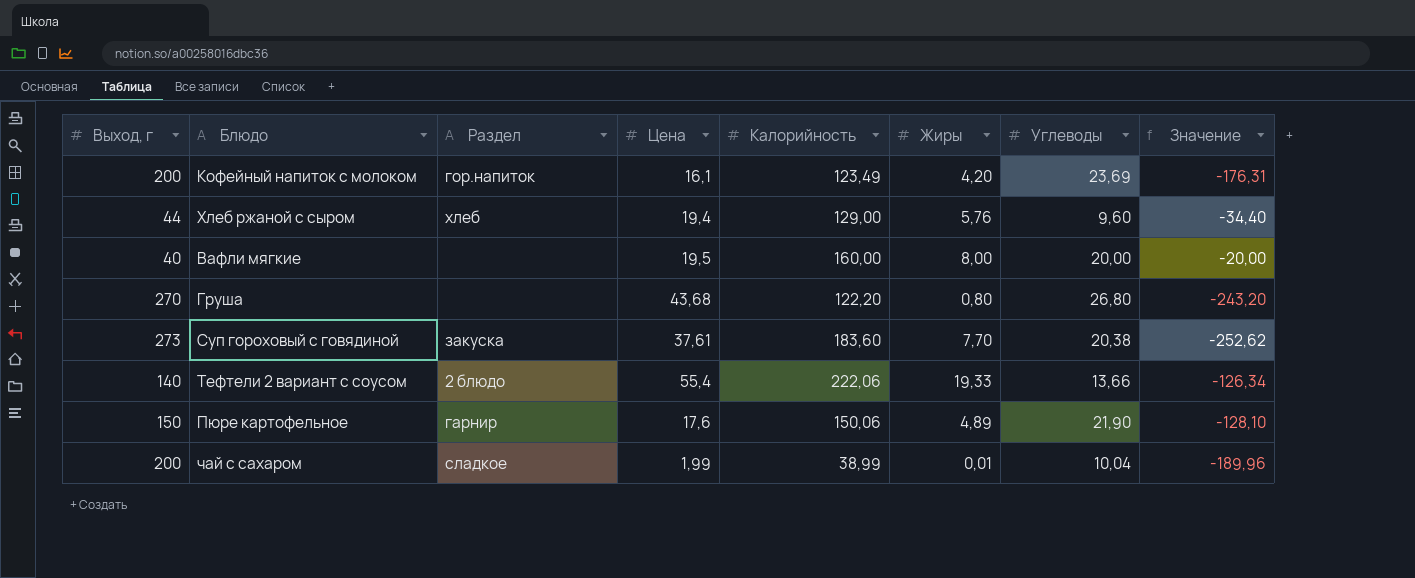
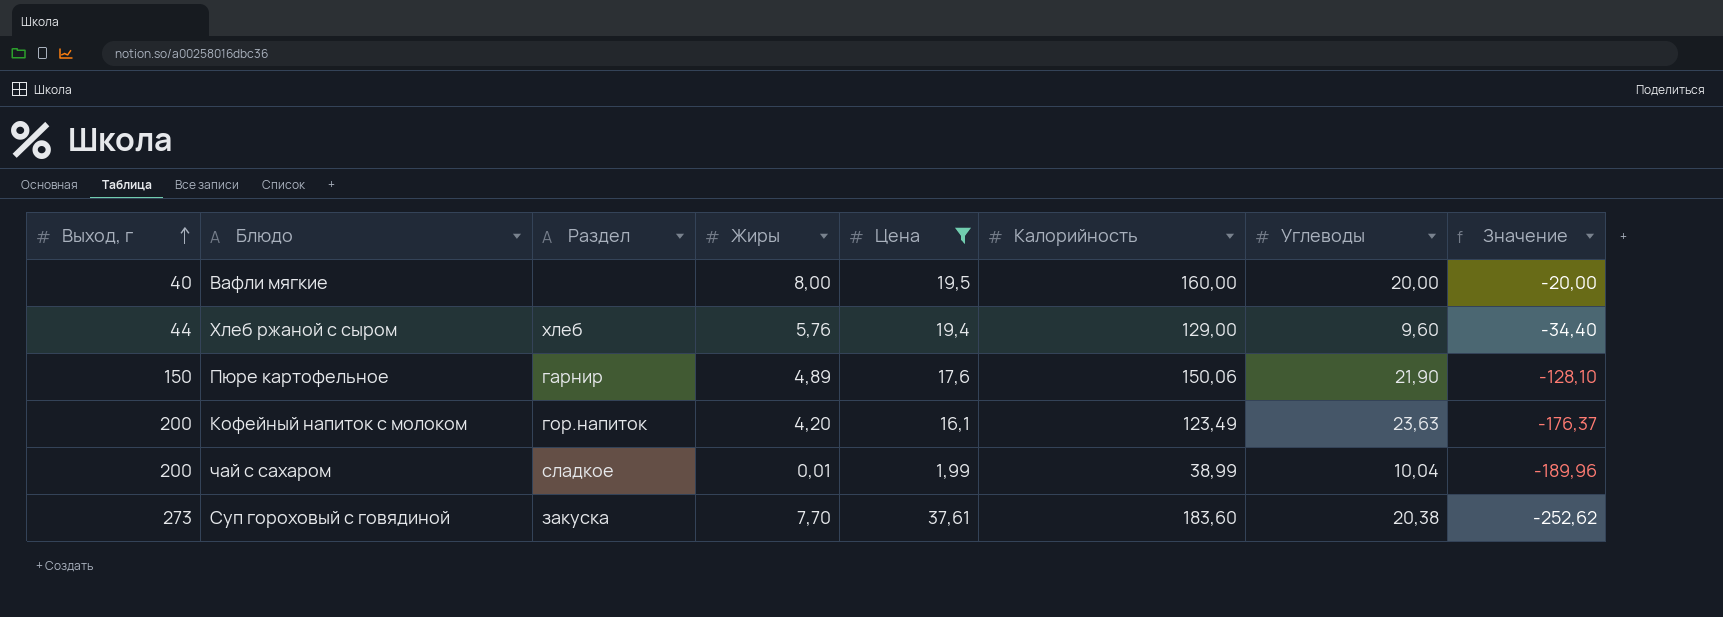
filter: none -> Цена <= 37,61
row order: none -> Выход, г ascending
column Жиры | position: 6 -> 4
Кофейный напиток с молоком | Углеводы: 23,69 -> 23,63
Кофейный напиток с молоком | Значение: -176,31 -> -176,37

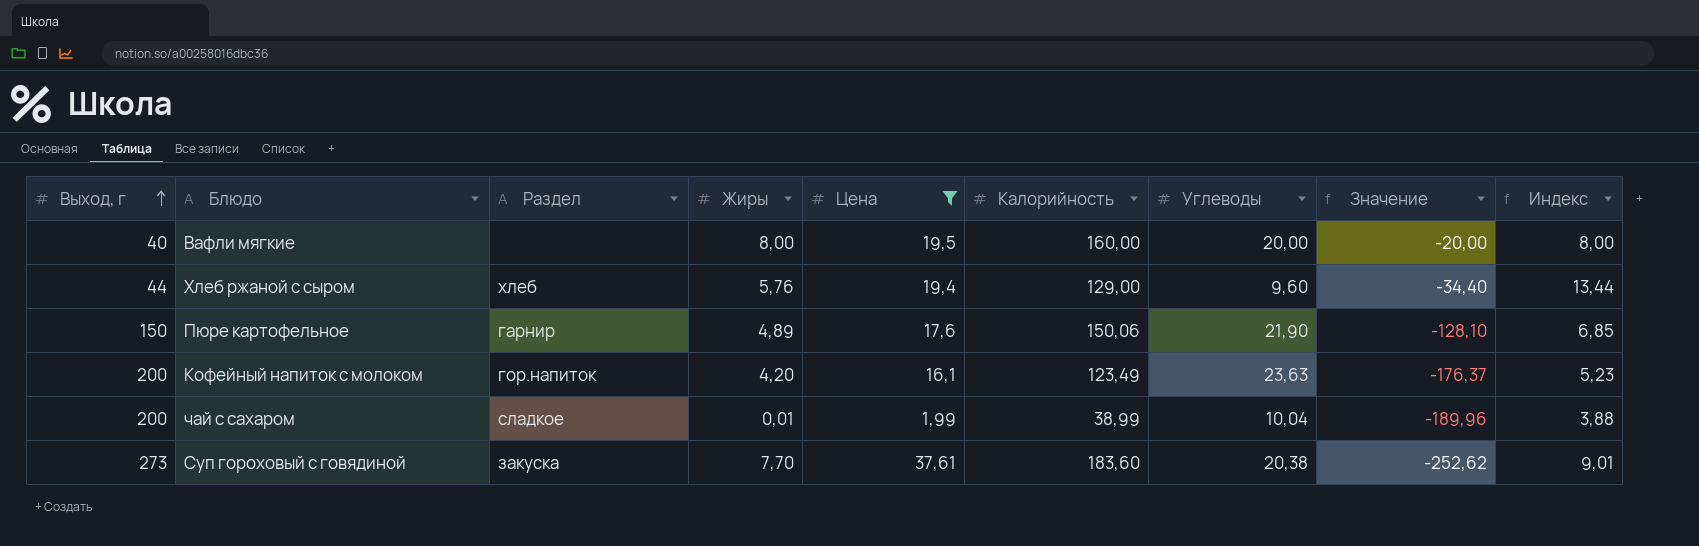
column Индекс | formula: none -> [Калорийность] / [Углеводы]

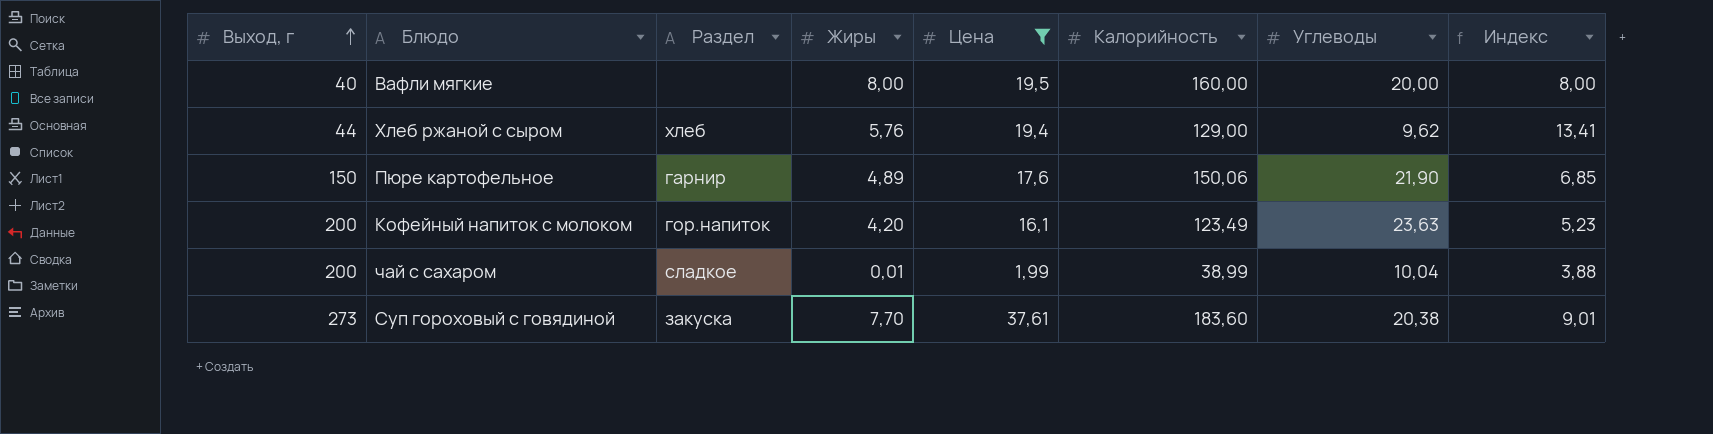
column Значение | formula: [Углеводы] - [Выход, г] -> none
Хлеб ржаной с сыром | Углеводы: 9,60 -> 9,62
Хлеб ржаной с сыром | Индекс: 13,44 -> 13,41

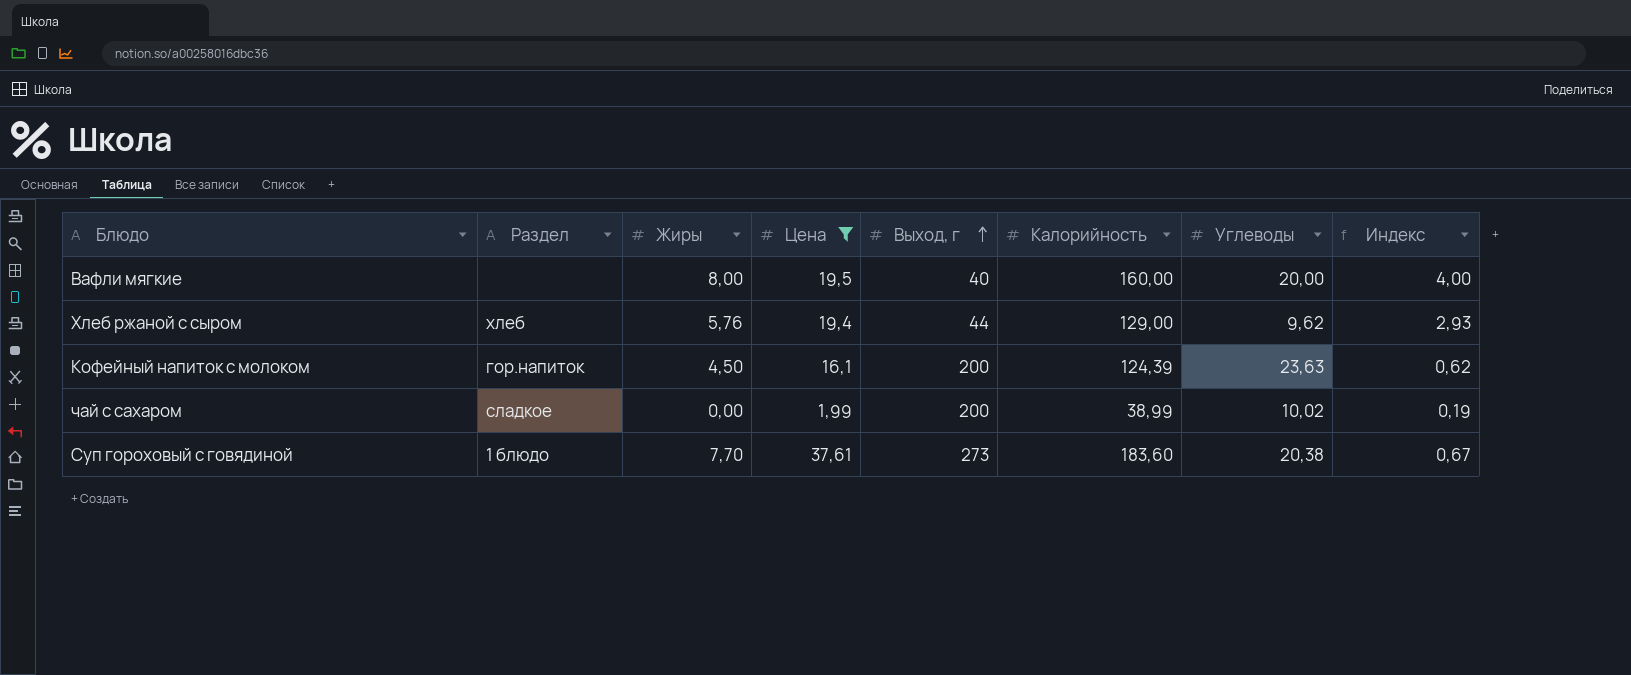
column Выход, г | position: 1 -> 5
column Индекс | formula: [Калорийность] / [Углеводы] -> [Калорийность] / [Выход, г]
row Пюре картофельное: 150 | гарнир | 4,89 | 17,6 | 150,06 | 21,90 | 6,85 -> none
Кофейный напиток с молоком | Жиры: 4,20 -> 4,50
Кофейный напиток с молоком | Калорийность: 123,49 -> 124,39
чай с сахаром | Жиры: 0,01 -> 0,00
чай с сахаром | Углеводы: 10,04 -> 10,02
Суп гороховый с говядиной | Раздел: закуска -> 1 блюдо

